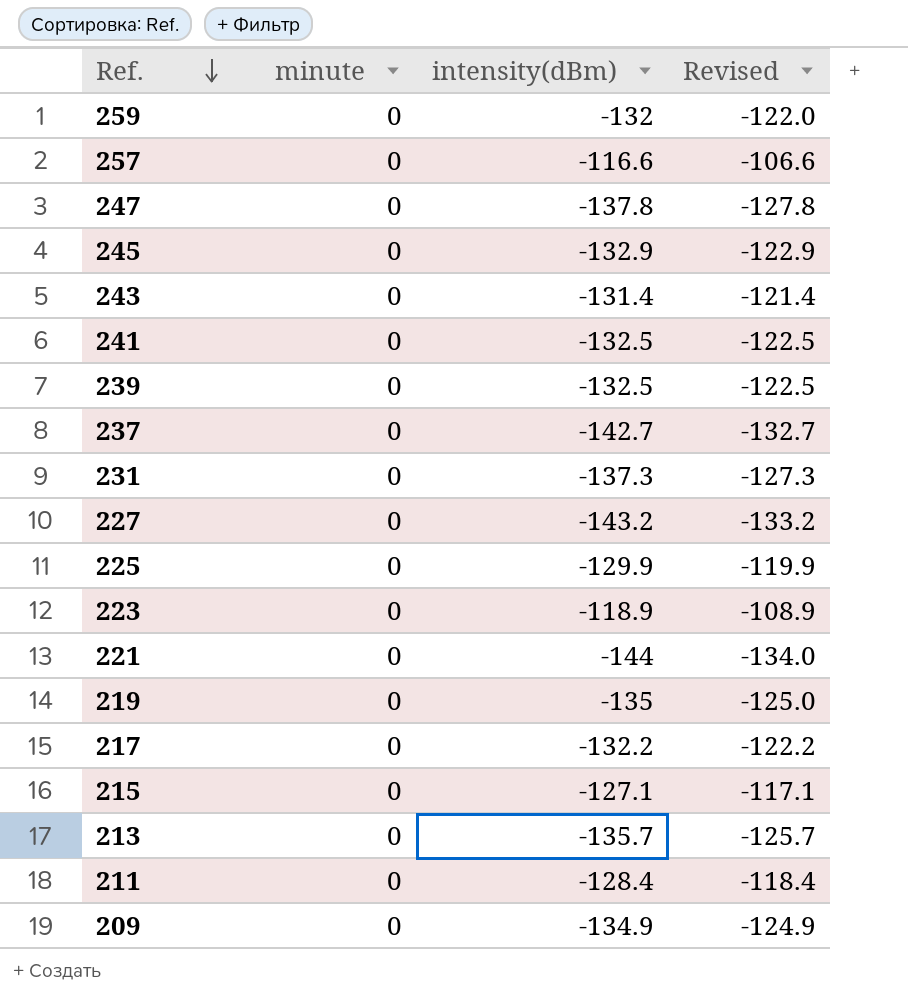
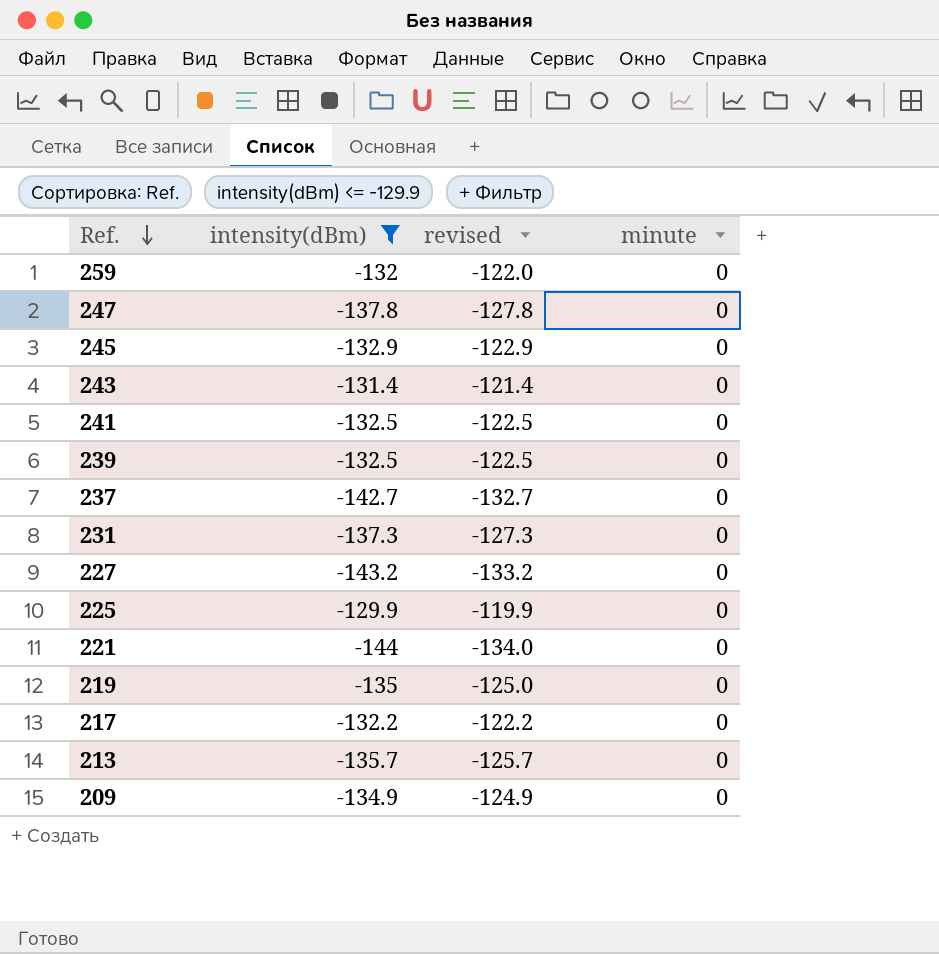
filter: none -> intensity(dBm) <= -129.9
column name: Revised -> revised
column minute | position: 2 -> 4

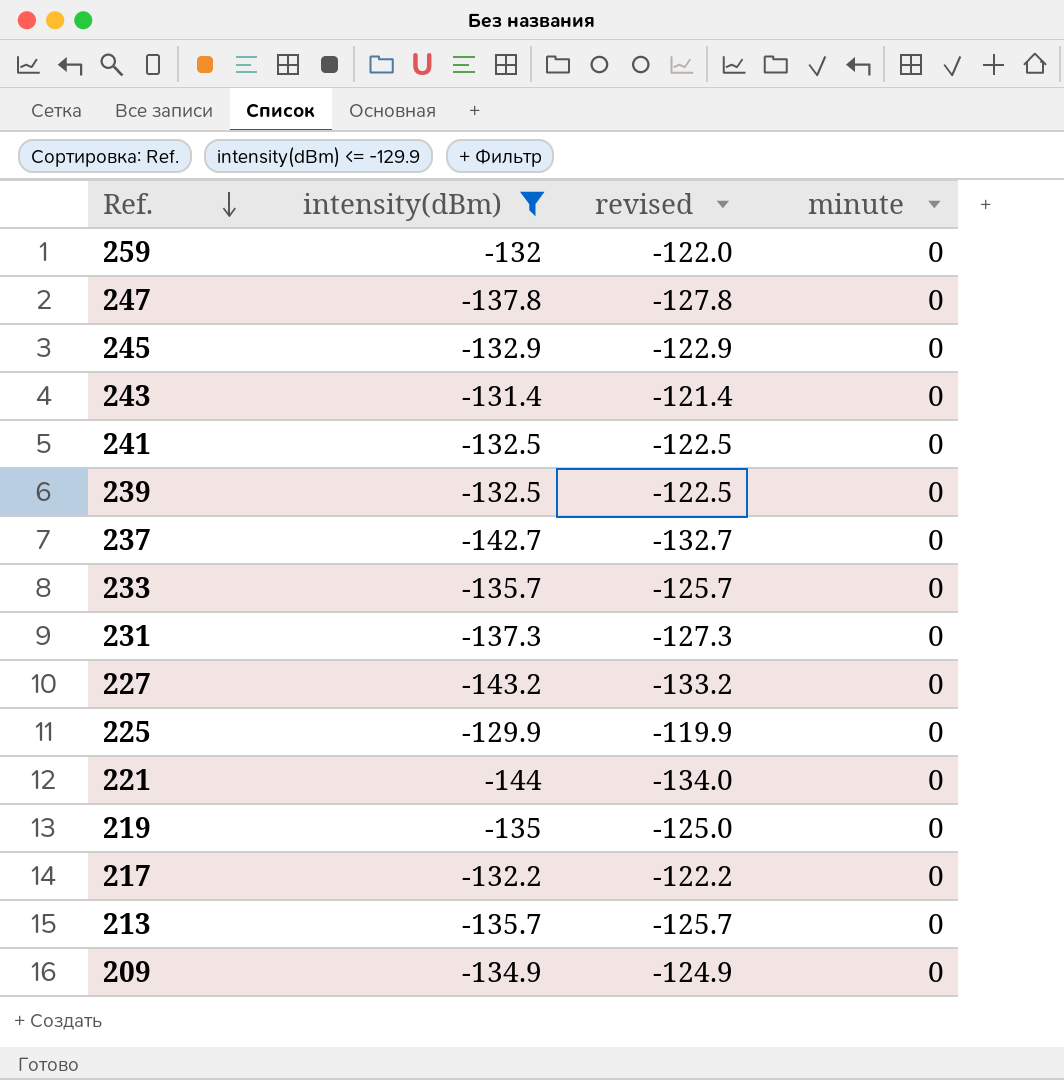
row 233: none -> -135.7 | -125.7 | 0

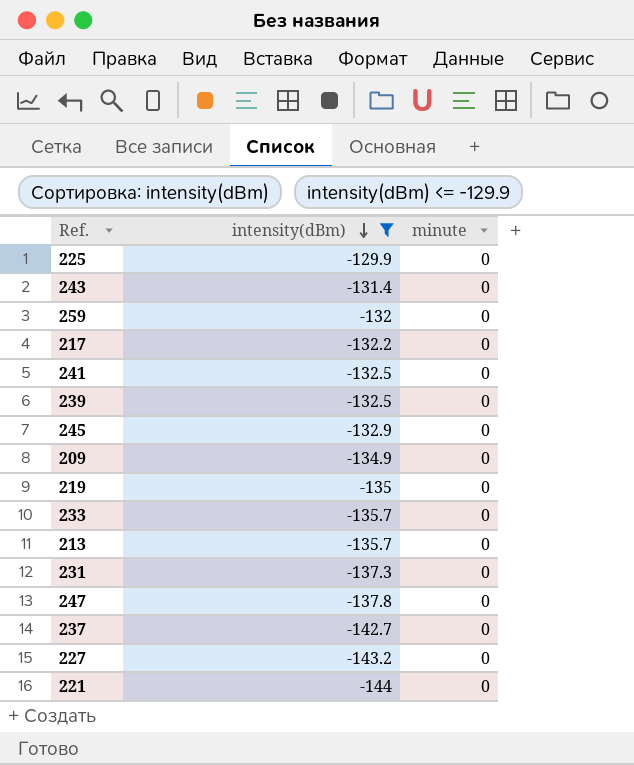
row order: Ref. descending -> intensity(dBm) descending
column revised | formula: [intensity(dBm)] + 10 -> none

